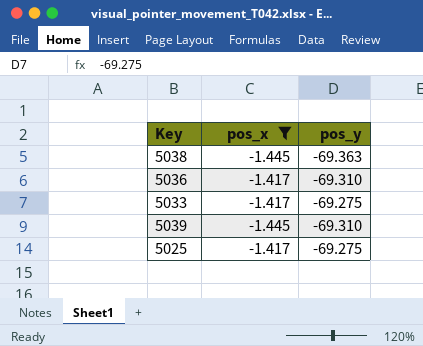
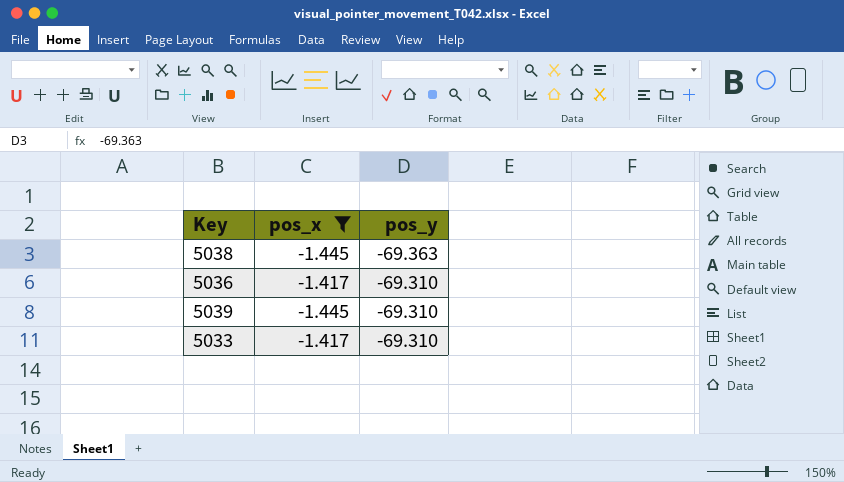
row order: none -> pos_y ascending
row 5025: -1.417 | -69.275 -> none
5033 | pos_y: -69.275 -> -69.310

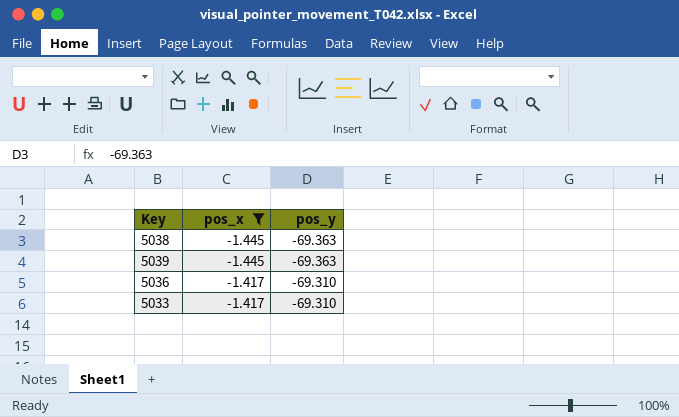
row order: pos_y ascending -> pos_x ascending
5039 | pos_y: -69.310 -> -69.363

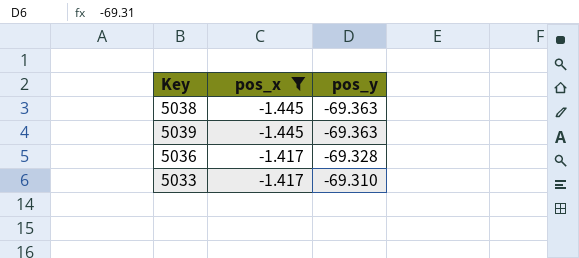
5036 | pos_y: -69.310 -> -69.328

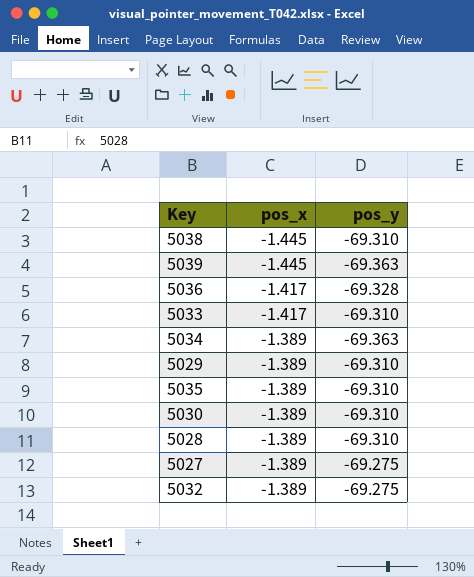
filter: pos_x != -1.389 -> none
5038 | pos_y: -69.363 -> -69.310

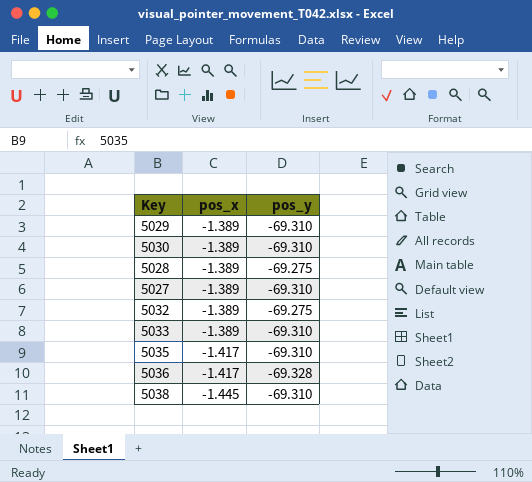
row order: pos_x ascending -> pos_x descending
row 5039: -1.445 | -69.363 -> none
row 5034: -1.389 | -69.363 -> none
5028 | pos_y: -69.310 -> -69.275
5027 | pos_y: -69.275 -> -69.310
5033 | pos_x: -1.417 -> -1.389
5035 | pos_x: -1.389 -> -1.417

